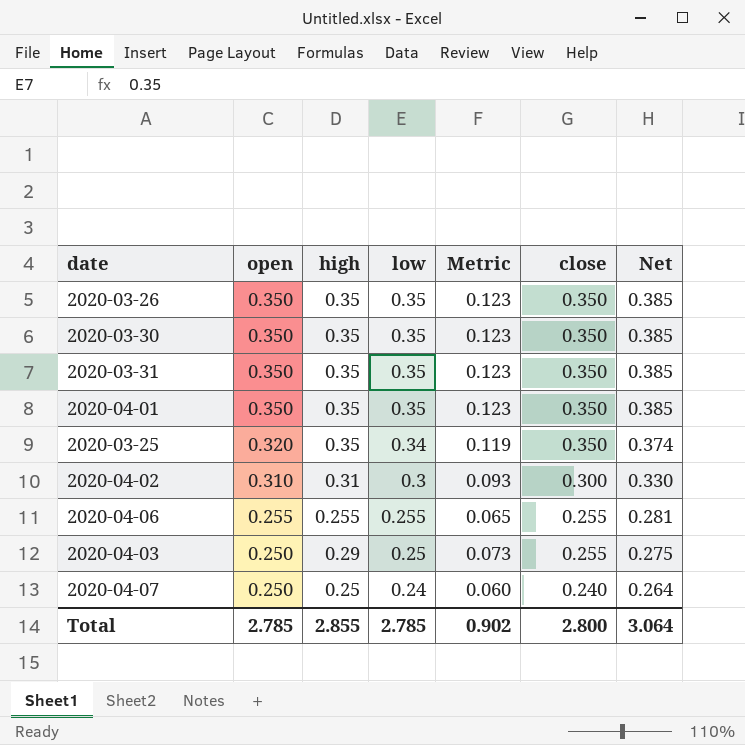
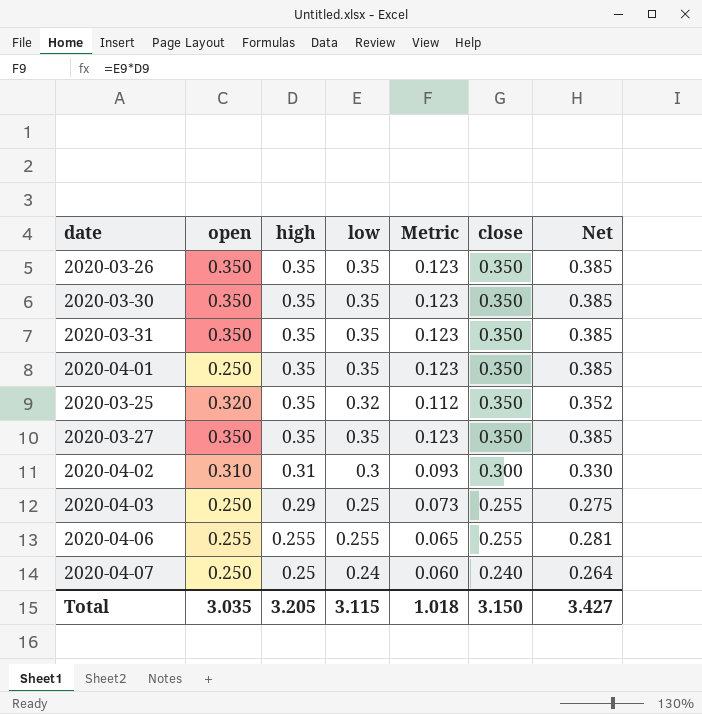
row order: open descending -> high descending
2020-04-01 | open: 0.350 -> 0.250
2020-03-25 | low: 0.34 -> 0.32
2020-03-25 | Metric: 0.119 -> 0.112
2020-03-25 | Net: 0.374 -> 0.352
row 2020-03-27: none -> 0.350 | 0.35 | 0.35 | 0.123 | 0.350 | 0.385
Total | open: 2.785 -> 3.035
Total | high: 2.855 -> 3.205
Total | low: 2.785 -> 3.115
Total | Metric: 0.902 -> 1.018
Total | close: 2.800 -> 3.150
Total | Net: 3.064 -> 3.427

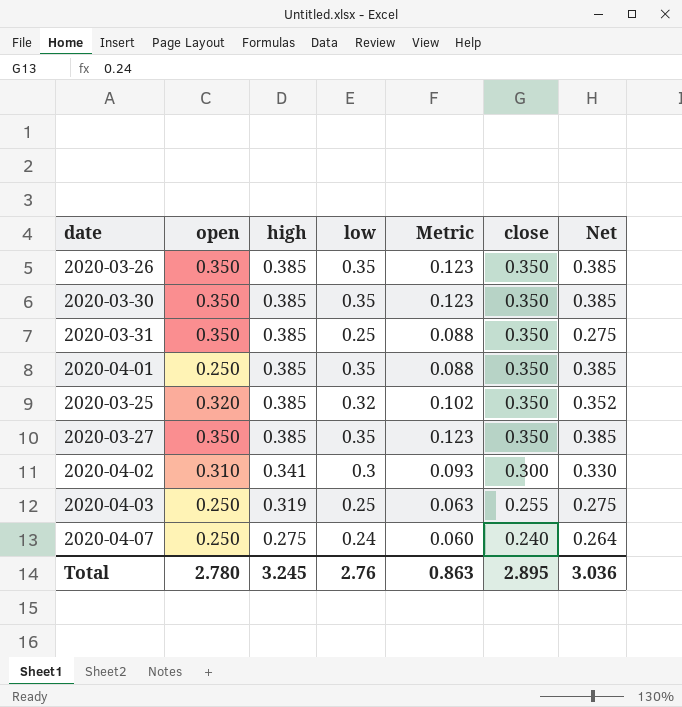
column Metric | formula: [high] * [low] -> [open] * [low]
row 2020-04-06: 0.255 | 0.255 | 0.255 | 0.065 | 0.255 | 0.281 -> none
2020-03-26 | high: 0.35 -> 0.385
2020-03-30 | high: 0.35 -> 0.385
2020-03-31 | high: 0.35 -> 0.385
2020-03-31 | low: 0.35 -> 0.25
2020-03-31 | Net: 0.385 -> 0.275
2020-04-01 | high: 0.35 -> 0.385
2020-03-25 | high: 0.35 -> 0.385
2020-03-27 | high: 0.35 -> 0.385
2020-04-02 | high: 0.31 -> 0.341
2020-04-03 | high: 0.29 -> 0.319
2020-04-07 | high: 0.25 -> 0.275
Total | open: 3.035 -> 2.780
Total | high: 3.205 -> 3.245
Total | low: 3.115 -> 2.76
Total | Metric: 1.018 -> 0.863
Total | close: 3.150 -> 2.895
Total | Net: 3.427 -> 3.036

